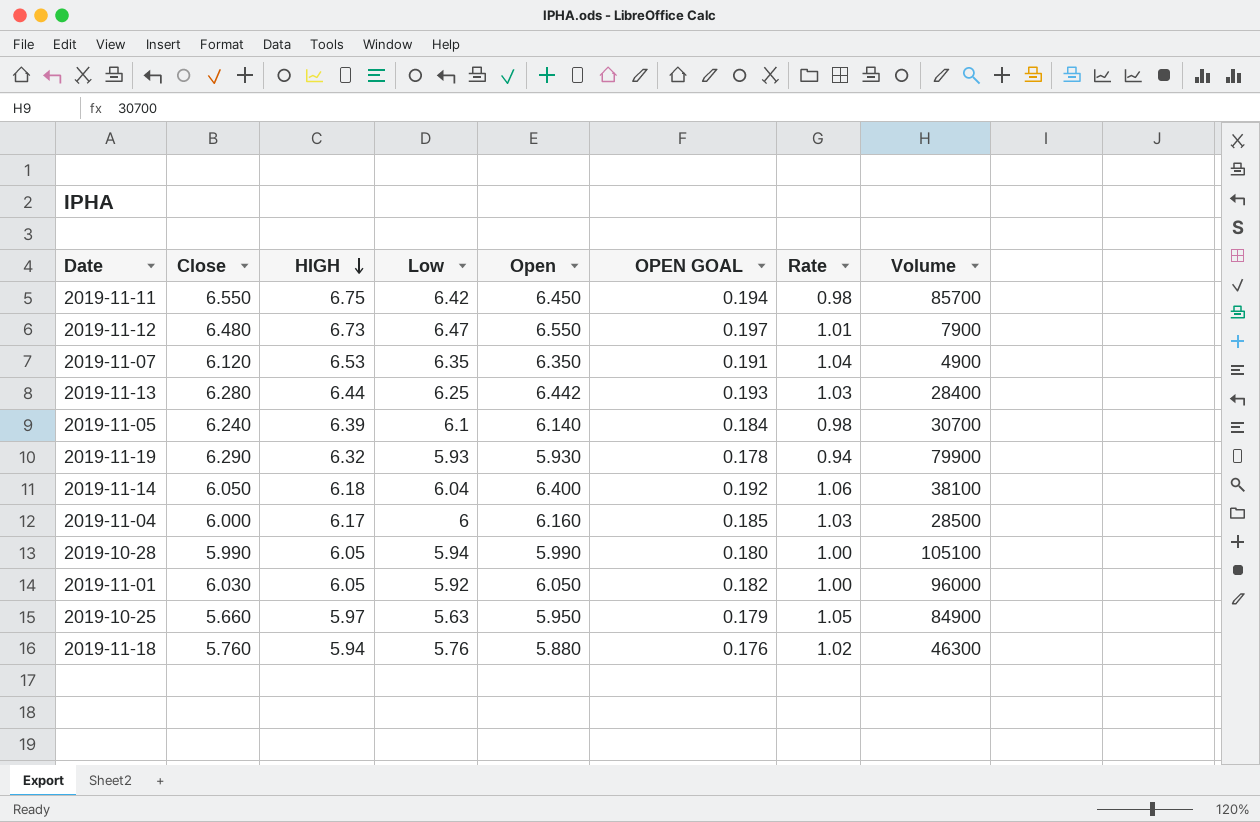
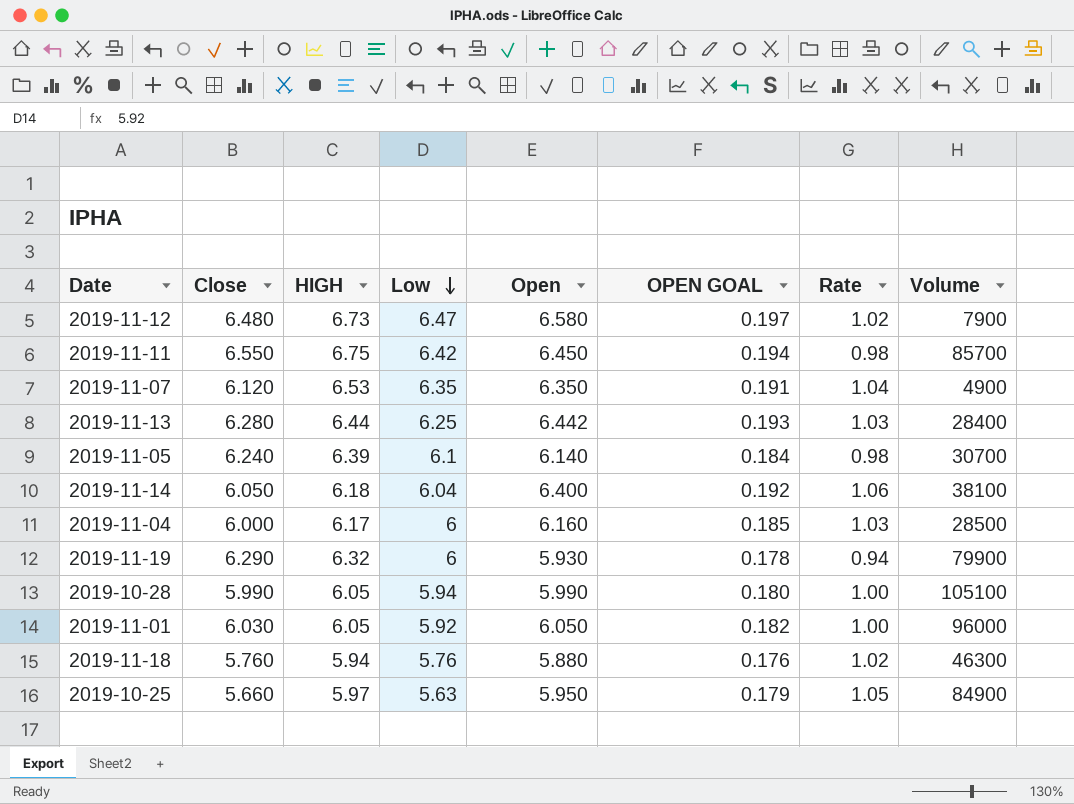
row order: HIGH descending -> Low descending
2019-11-12 | Open: 6.550 -> 6.580
2019-11-12 | Rate: 1.01 -> 1.02
2019-11-19 | Low: 5.93 -> 6

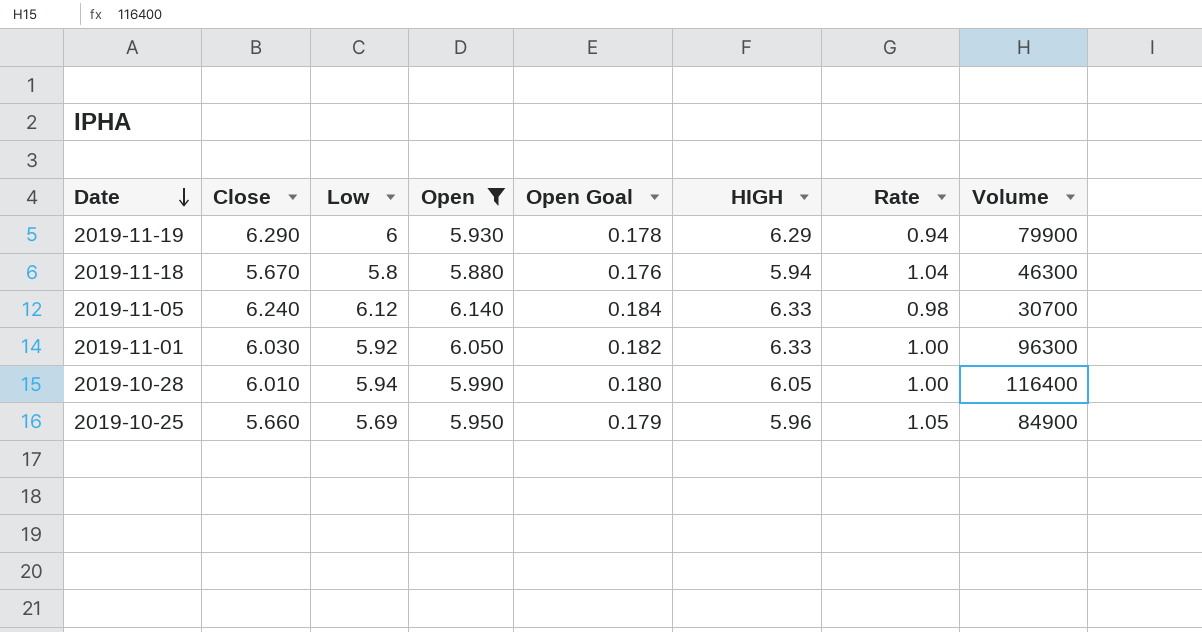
filter: none -> Open <= 6.140
row order: Low descending -> Date descending
column name: OPEN GOAL -> Open Goal
column HIGH | position: 3 -> 6
2019-11-19 | HIGH: 6.32 -> 6.29
2019-11-18 | Close: 5.760 -> 5.670
2019-11-18 | Low: 5.76 -> 5.8
2019-11-18 | Rate: 1.02 -> 1.04
2019-11-05 | Low: 6.1 -> 6.12
2019-11-05 | HIGH: 6.39 -> 6.33
2019-11-01 | HIGH: 6.05 -> 6.33
2019-11-01 | Volume: 96000 -> 96300
2019-10-28 | Close: 5.990 -> 6.010
2019-10-28 | Volume: 105100 -> 116400
2019-10-25 | Low: 5.63 -> 5.69
2019-10-25 | HIGH: 5.97 -> 5.96

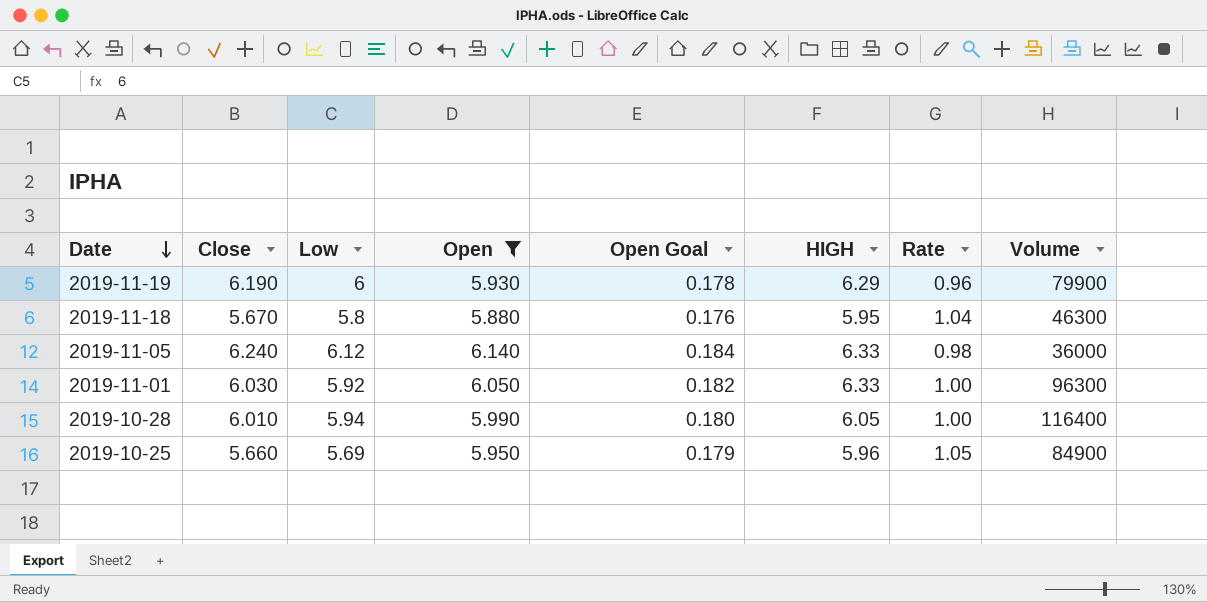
2019-11-19 | Close: 6.290 -> 6.190
2019-11-19 | Rate: 0.94 -> 0.96
2019-11-18 | HIGH: 5.94 -> 5.95
2019-11-05 | Volume: 30700 -> 36000

